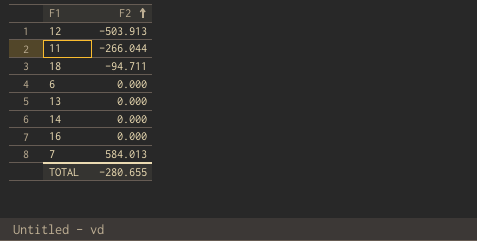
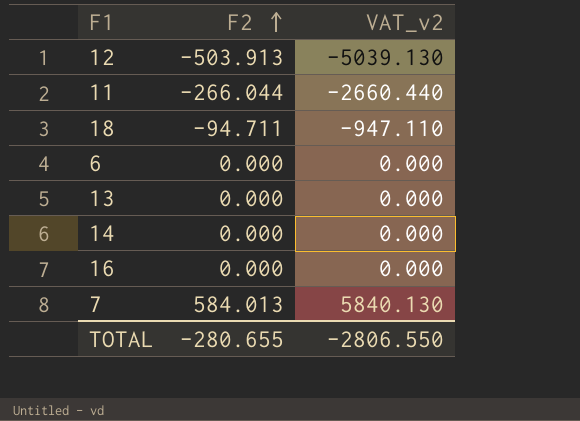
column VAT_v2 | formula: none -> [F2] * 10

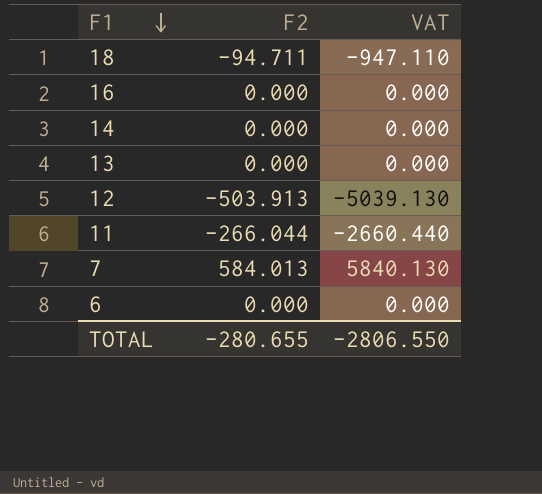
row order: F2 ascending -> F1 descending
column name: VAT_v2 -> VAT

